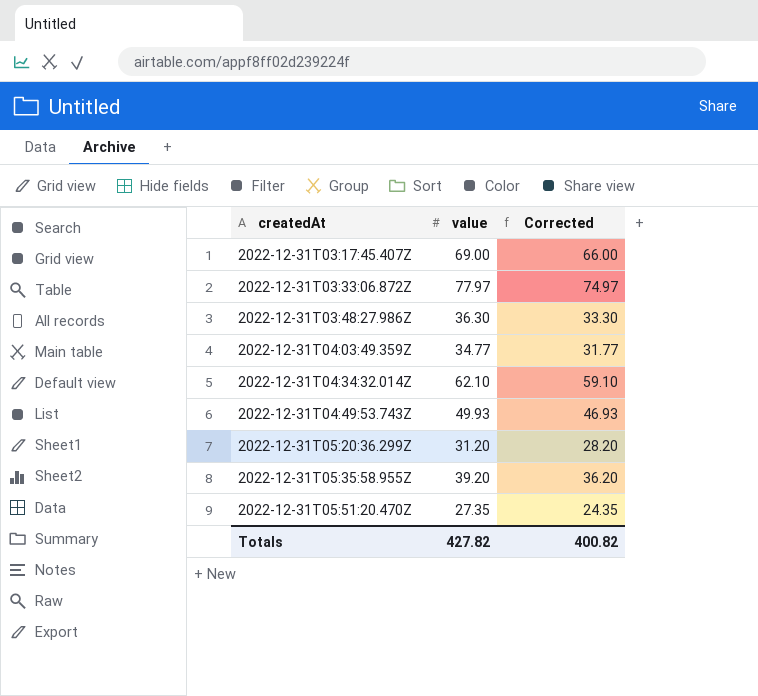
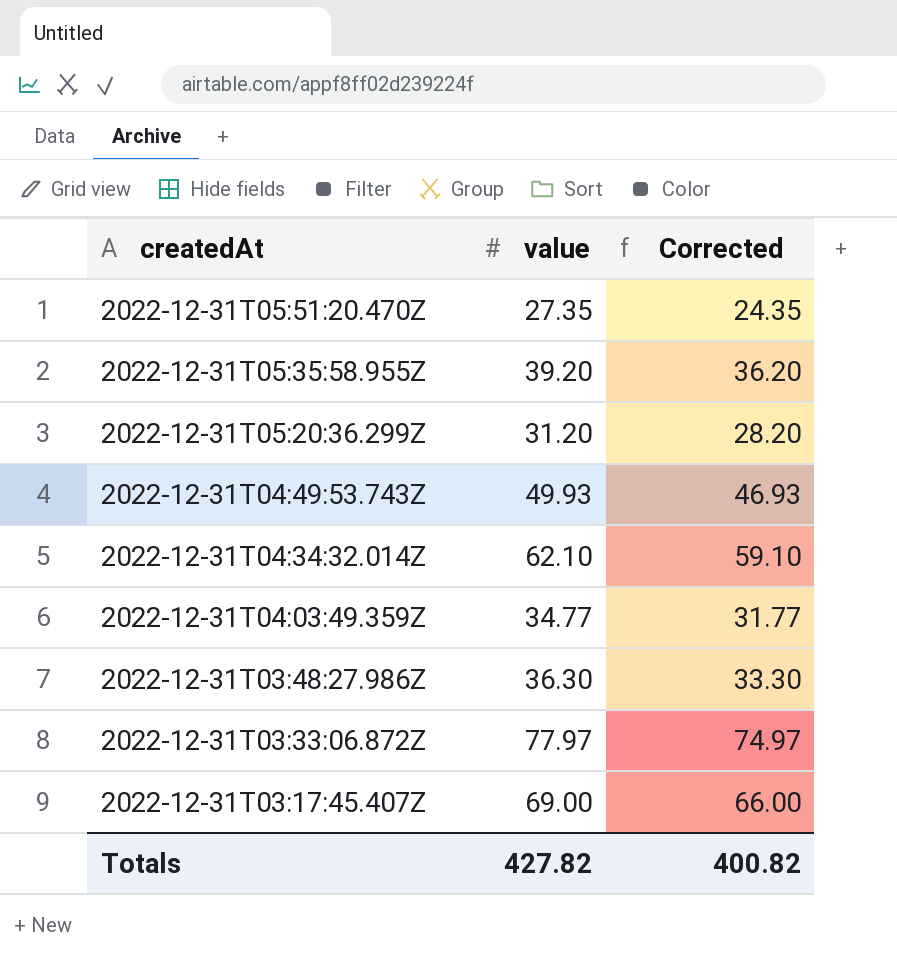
row order: createdAt ascending -> createdAt descending

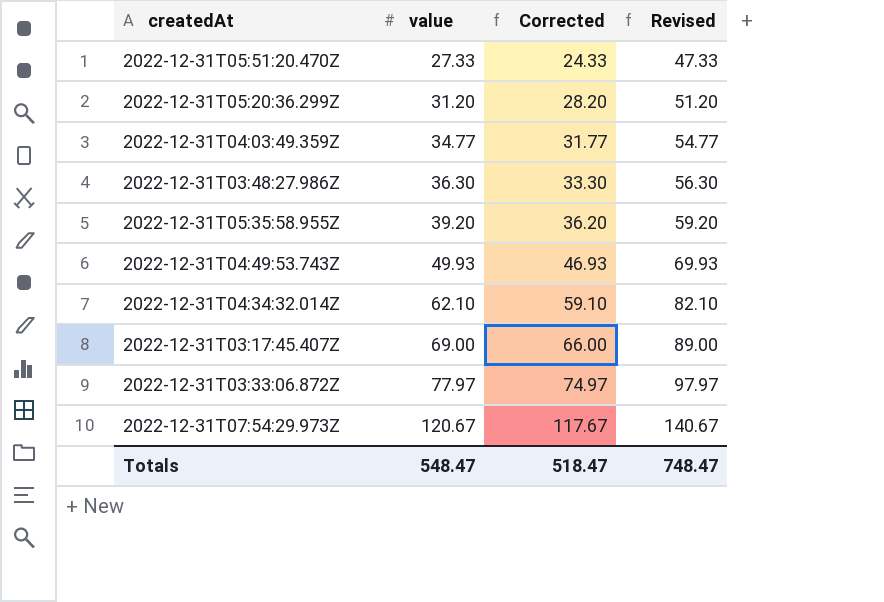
row order: createdAt descending -> value ascending
column Revised | formula: none -> [value] + 20
2022-12-31T05:51:20.470Z | value: 27.35 -> 27.33
2022-12-31T05:51:20.470Z | Corrected: 24.35 -> 24.33
row 2022-12-31T07:54:29.973Z: none -> 120.67 | 117.67 | 140.67
Totals | value: 427.82 -> 548.47
Totals | Corrected: 400.82 -> 518.47

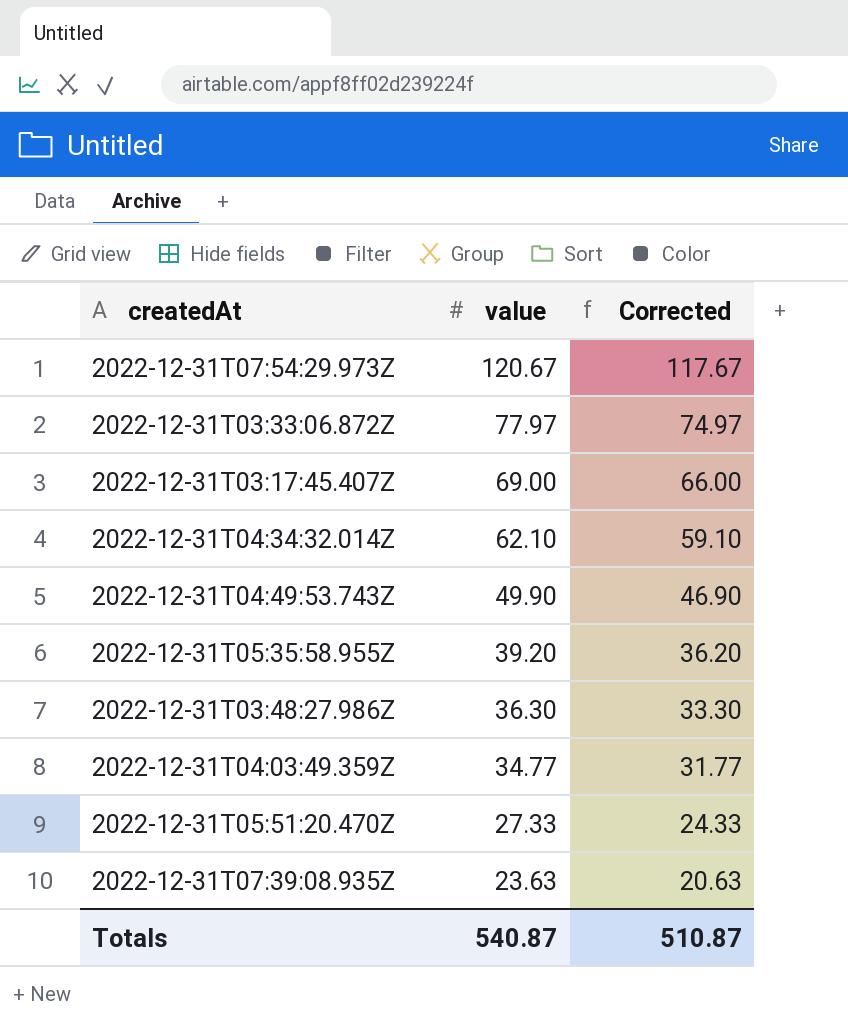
row order: value ascending -> value descending
column Revised | formula: [value] + 20 -> none
row 2022-12-31T05:20:36.299Z: 31.20 | 28.20 | 51.20 -> none
2022-12-31T04:49:53.743Z | value: 49.93 -> 49.90
2022-12-31T04:49:53.743Z | Corrected: 46.93 -> 46.90
row 2022-12-31T07:39:08.935Z: none -> 23.63 | 20.63
Totals | value: 548.47 -> 540.87
Totals | Corrected: 518.47 -> 510.87

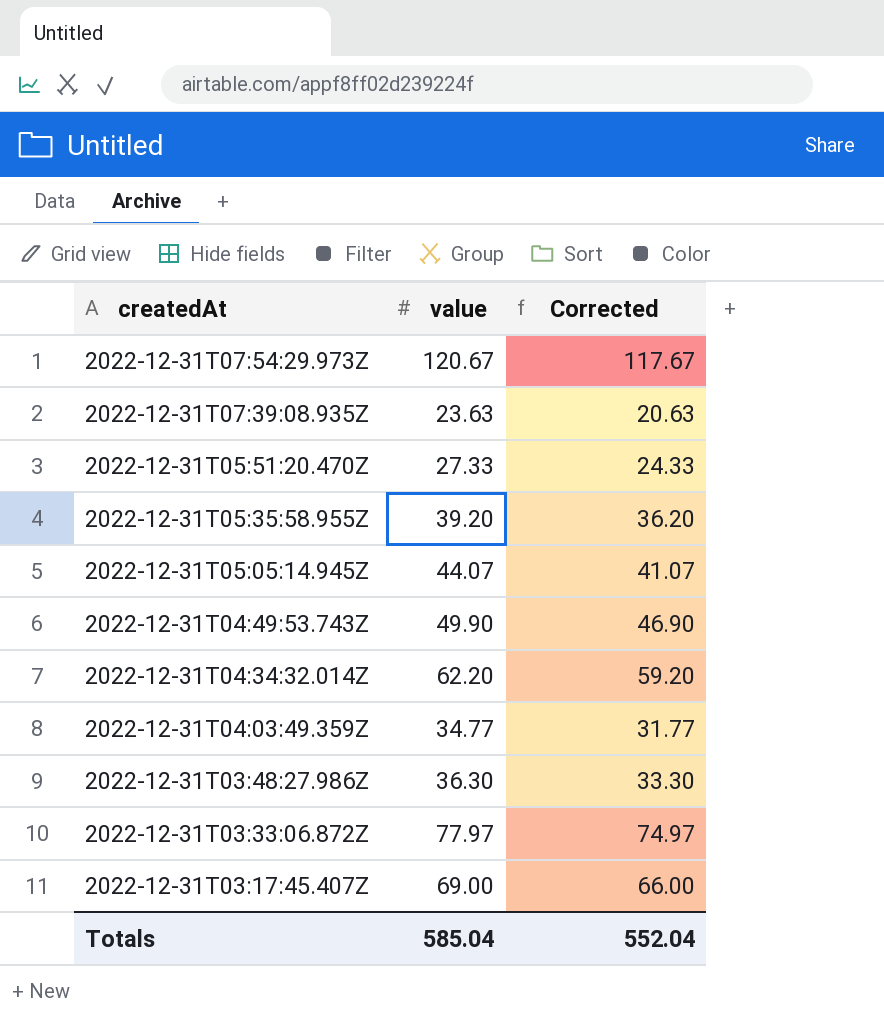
row order: value descending -> createdAt descending
row 2022-12-31T05:05:14.945Z: none -> 44.07 | 41.07
2022-12-31T04:34:32.014Z | value: 62.10 -> 62.20
2022-12-31T04:34:32.014Z | Corrected: 59.10 -> 59.20
Totals | value: 540.87 -> 585.04
Totals | Corrected: 510.87 -> 552.04

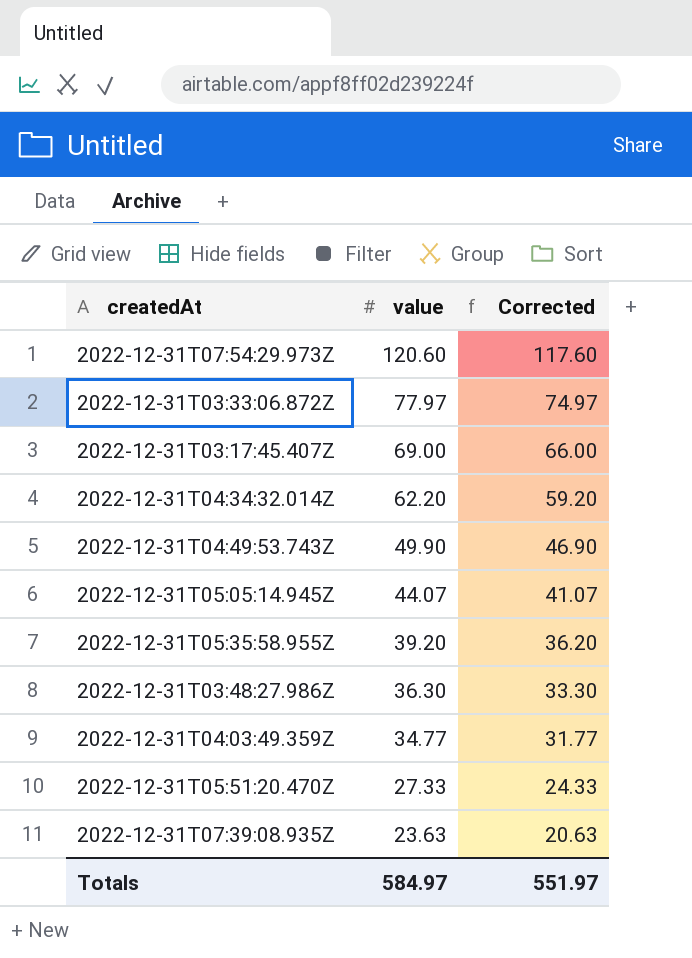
row order: createdAt descending -> value descending
2022-12-31T07:54:29.973Z | value: 120.67 -> 120.60
2022-12-31T07:54:29.973Z | Corrected: 117.67 -> 117.60
Totals | value: 585.04 -> 584.97
Totals | Corrected: 552.04 -> 551.97

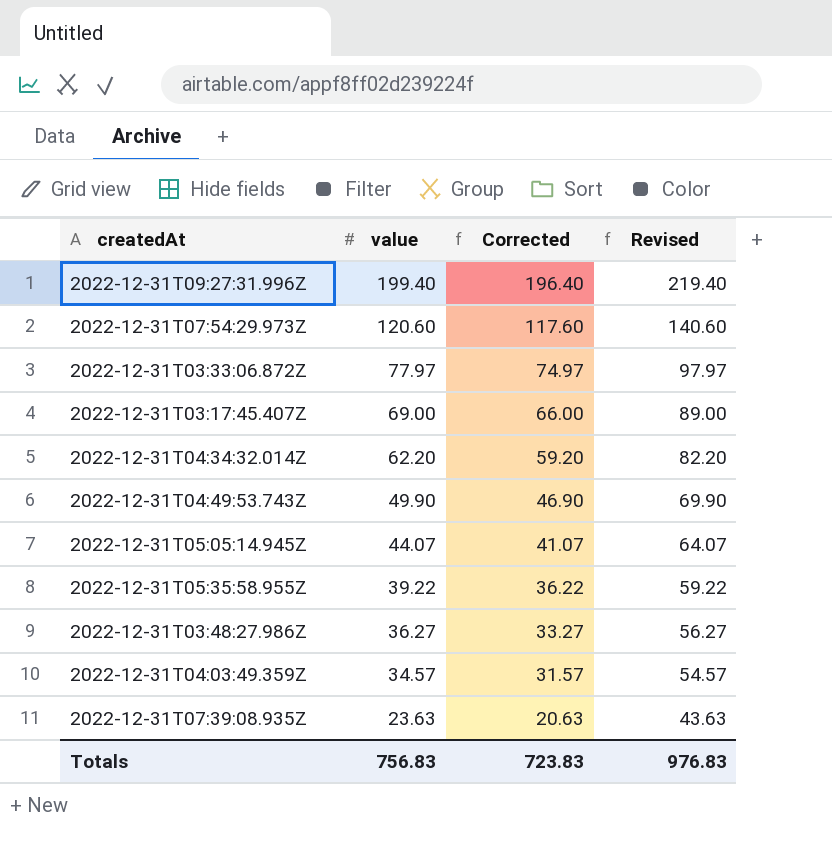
column Revised | formula: none -> [value] + 20
row 2022-12-31T05:51:20.470Z: 27.33 | 24.33 -> none
row 2022-12-31T09:27:31.996Z: none -> 199.40 | 196.40 | 219.40
2022-12-31T05:35:58.955Z | value: 39.20 -> 39.22
2022-12-31T05:35:58.955Z | Corrected: 36.20 -> 36.22
2022-12-31T03:48:27.986Z | value: 36.30 -> 36.27
2022-12-31T03:48:27.986Z | Corrected: 33.30 -> 33.27
2022-12-31T04:03:49.359Z | value: 34.77 -> 34.57
2022-12-31T04:03:49.359Z | Corrected: 31.77 -> 31.57
Totals | value: 584.97 -> 756.83
Totals | Corrected: 551.97 -> 723.83

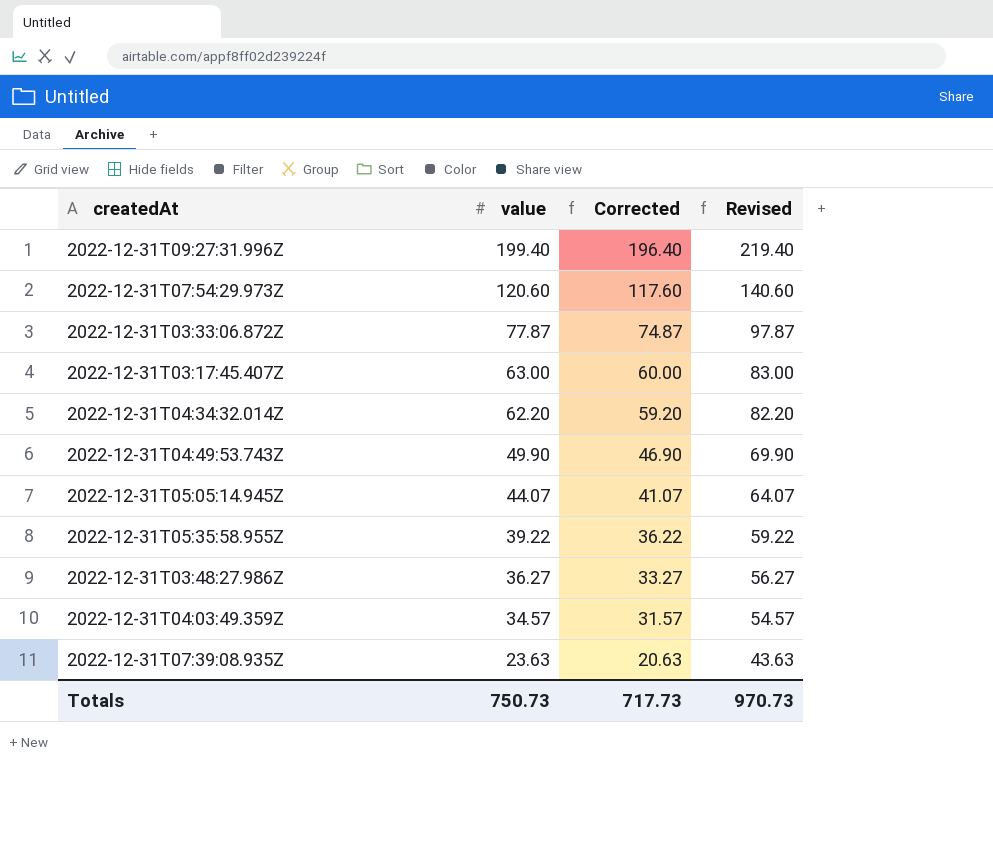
2022-12-31T03:33:06.872Z | value: 77.97 -> 77.87
2022-12-31T03:33:06.872Z | Corrected: 74.97 -> 74.87
2022-12-31T03:33:06.872Z | Revised: 97.97 -> 97.87
2022-12-31T03:17:45.407Z | value: 69.00 -> 63.00
2022-12-31T03:17:45.407Z | Corrected: 66.00 -> 60.00
2022-12-31T03:17:45.407Z | Revised: 89.00 -> 83.00
Totals | value: 756.83 -> 750.73
Totals | Corrected: 723.83 -> 717.73
Totals | Revised: 976.83 -> 970.73

